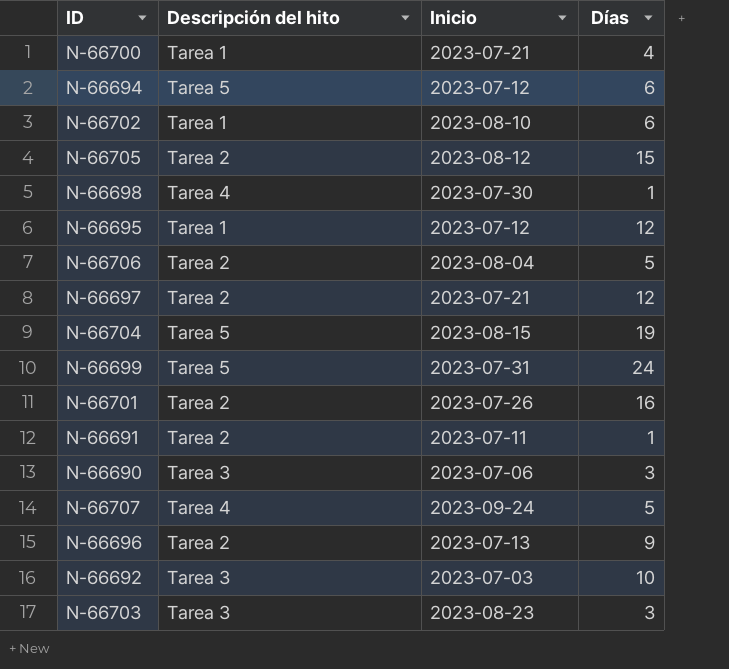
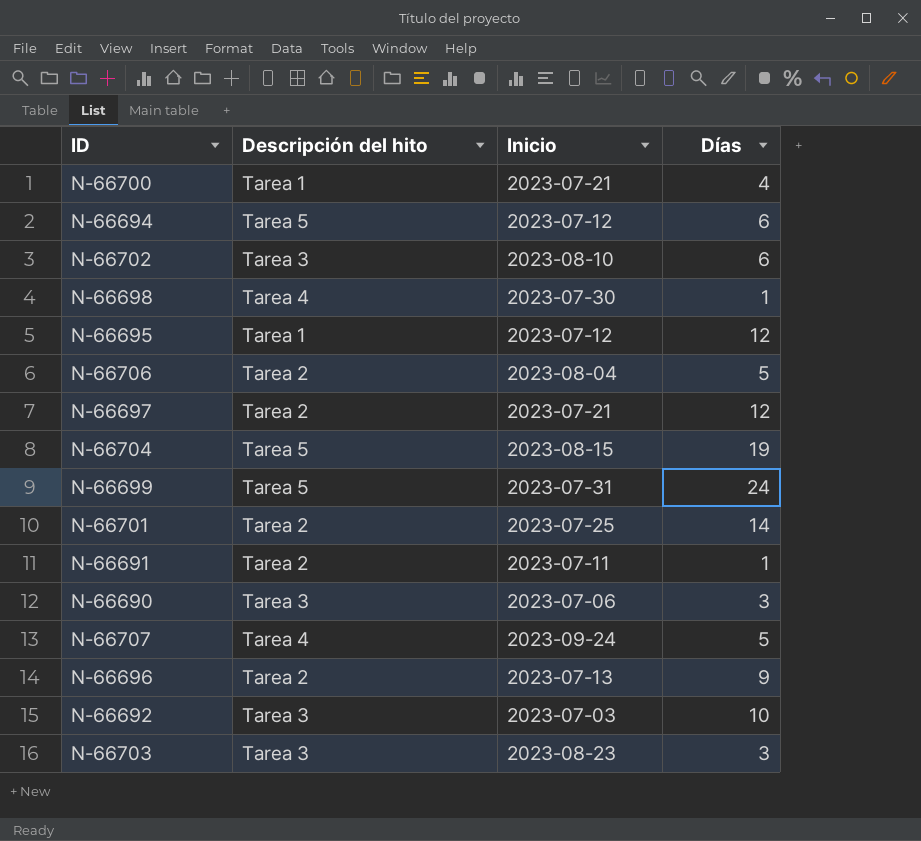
row N-66705: Tarea 2 | 2023-08-12 | 15 -> none
N-66702 | Descripción del hito: Tarea 1 -> Tarea 3
N-66701 | Inicio: 2023-07-26 -> 2023-07-25
N-66701 | Días: 16 -> 14

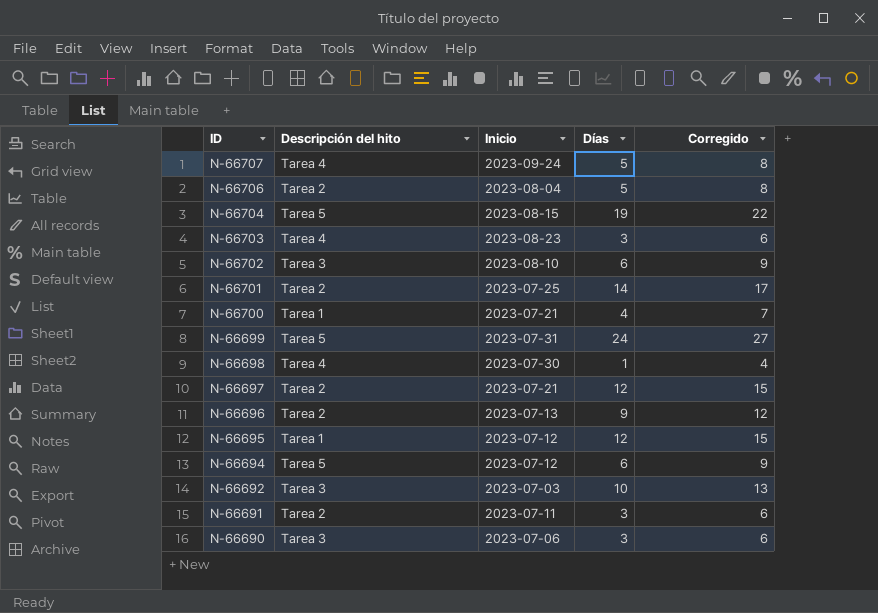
row order: none -> ID descending
column Corregido | formula: none -> [Días] + 3
N-66703 | Descripción del hito: Tarea 3 -> Tarea 4
N-66691 | Días: 1 -> 3

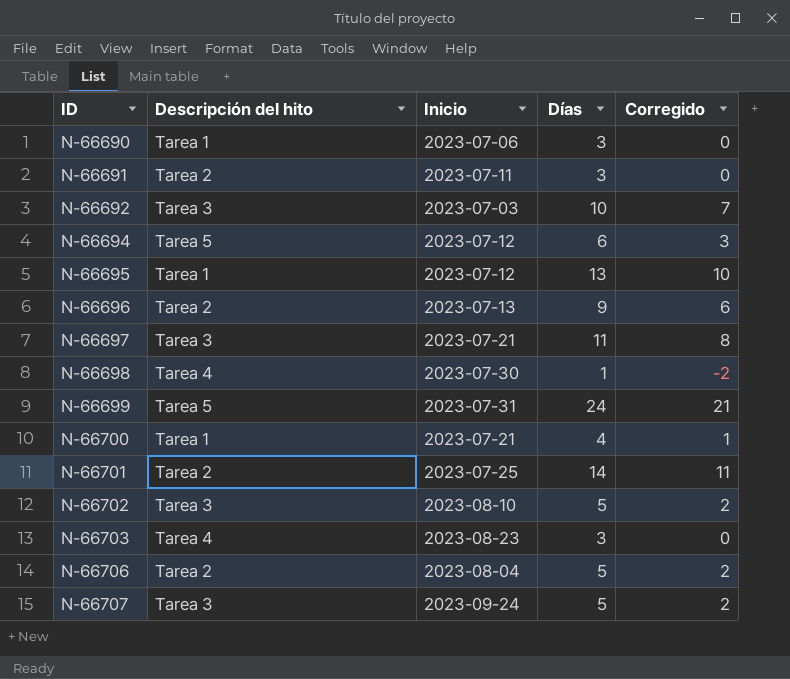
row order: ID descending -> ID ascending
column Corregido | formula: [Días] + 3 -> [Días] - 3
row N-66704: Tarea 5 | 2023-08-15 | 19 | 22 -> none
N-66690 | Descripción del hito: Tarea 3 -> Tarea 1
N-66695 | Días: 12 -> 13
N-66697 | Descripción del hito: Tarea 2 -> Tarea 3
N-66697 | Días: 12 -> 11
N-66702 | Días: 6 -> 5
N-66707 | Descripción del hito: Tarea 4 -> Tarea 3

